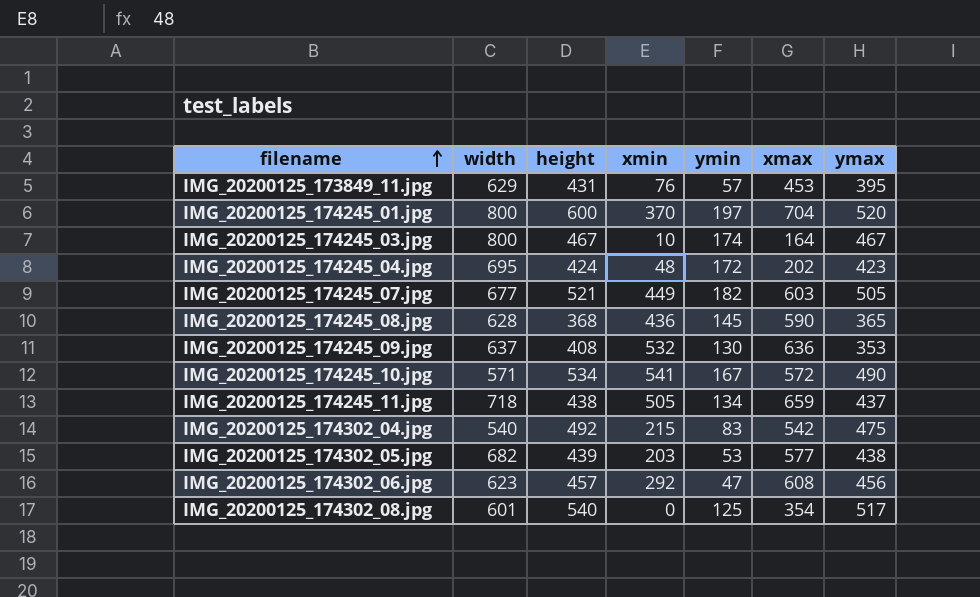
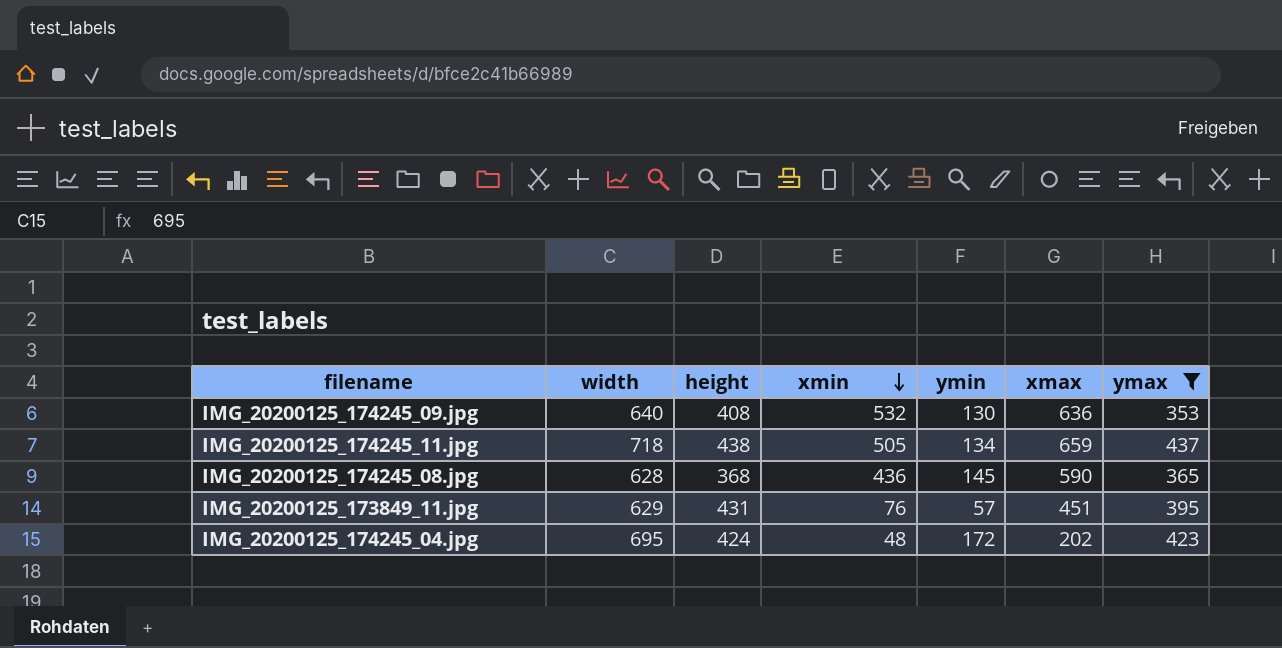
filter: none -> ymax <= 437
row order: filename ascending -> xmin descending
IMG_20200125_174245_09.jpg | width: 637 -> 640
IMG_20200125_173849_11.jpg | xmax: 453 -> 451

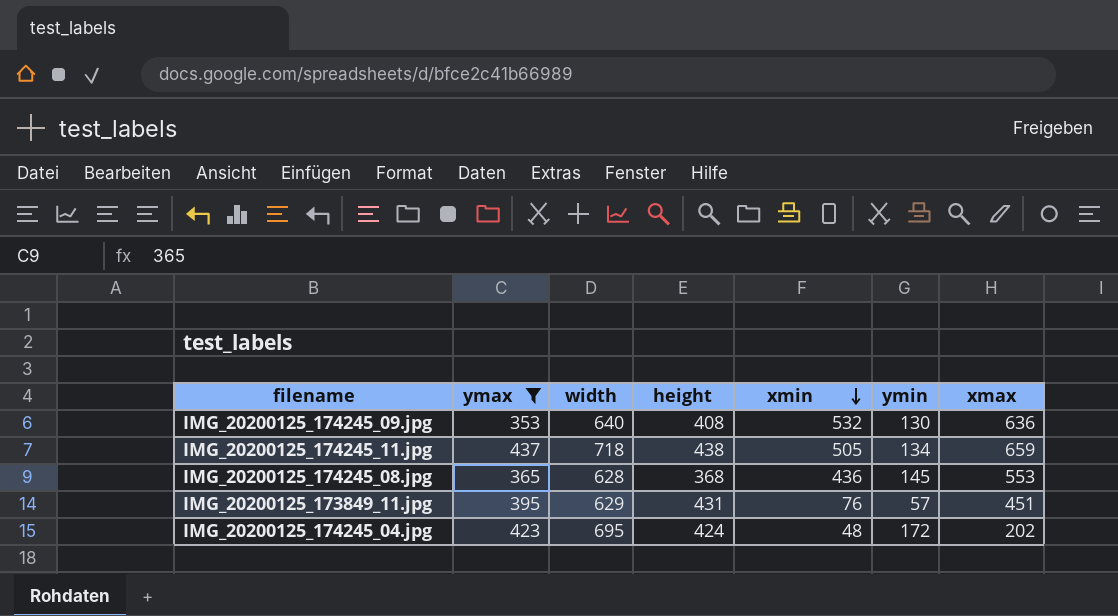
column ymax | position: 7 -> 2
IMG_20200125_174245_08.jpg | xmax: 590 -> 553

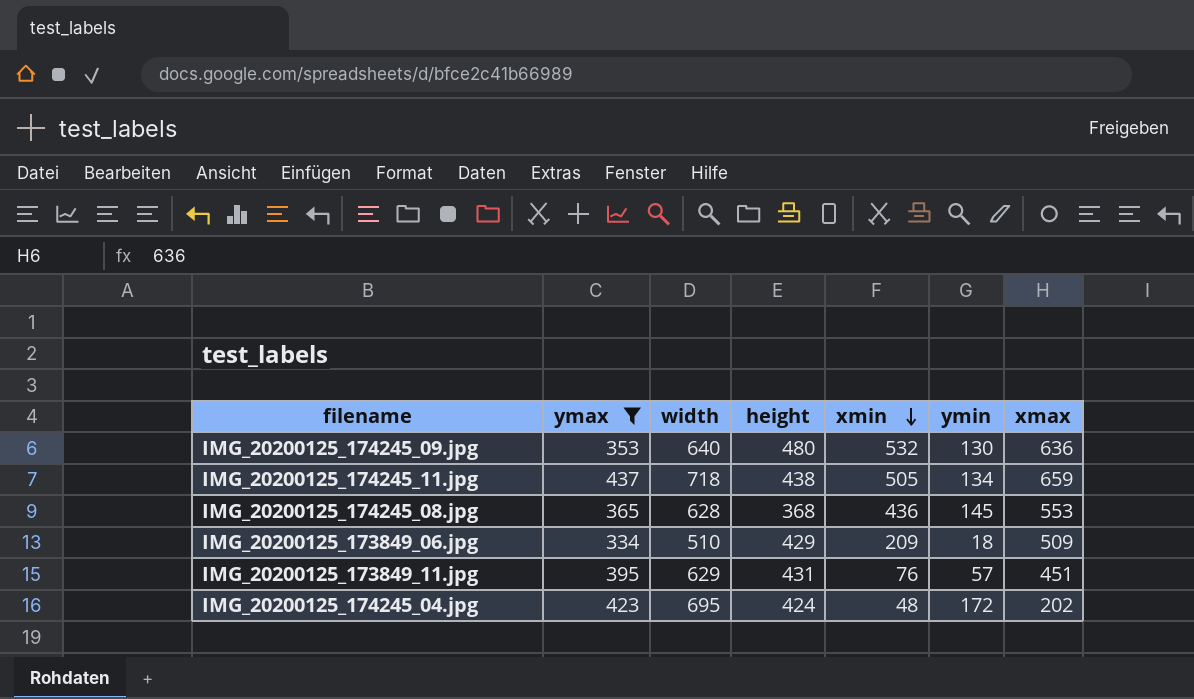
IMG_20200125_174245_09.jpg | height: 408 -> 480
row IMG_20200125_173849_06.jpg: none -> 334 | 510 | 429 | 209 | 18 | 509

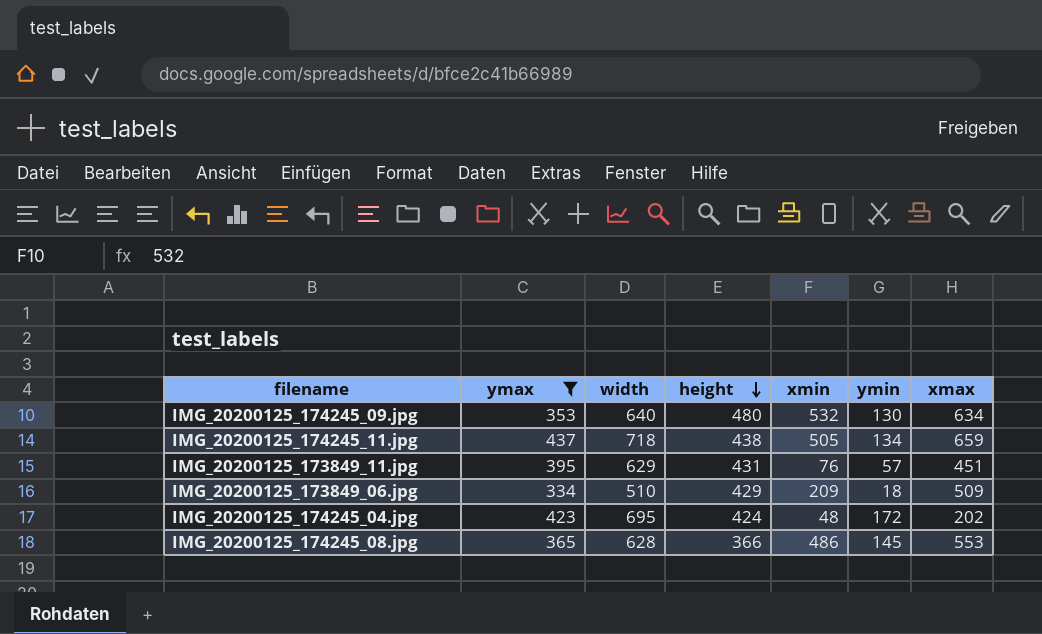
row order: xmin descending -> height descending
IMG_20200125_174245_09.jpg | xmax: 636 -> 634
IMG_20200125_174245_08.jpg | height: 368 -> 366
IMG_20200125_174245_08.jpg | xmin: 436 -> 486

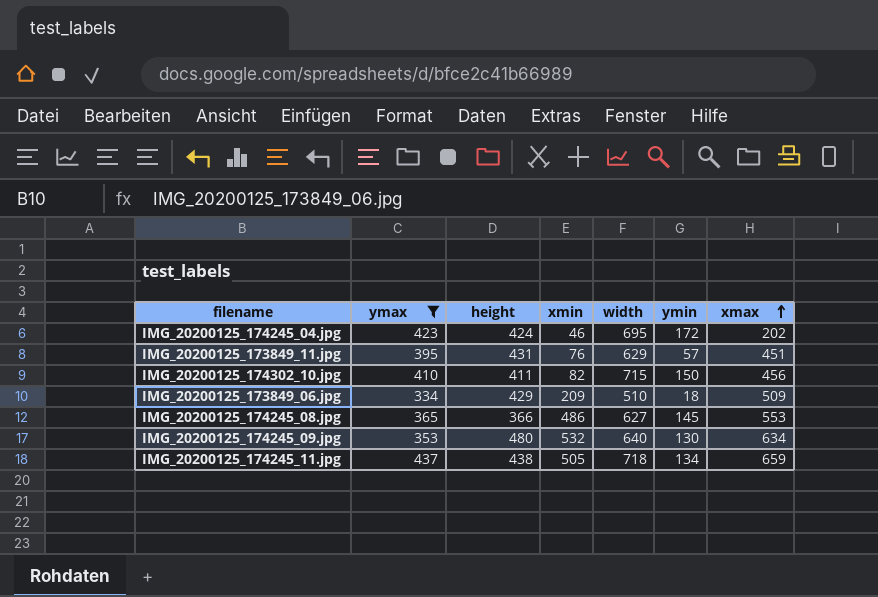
row order: height descending -> xmax ascending
column width | position: 3 -> 5
IMG_20200125_174245_04.jpg | xmin: 48 -> 46
row IMG_20200125_174302_10.jpg: none -> 410 | 411 | 82 | 715 | 150 | 456
IMG_20200125_174245_08.jpg | width: 628 -> 627

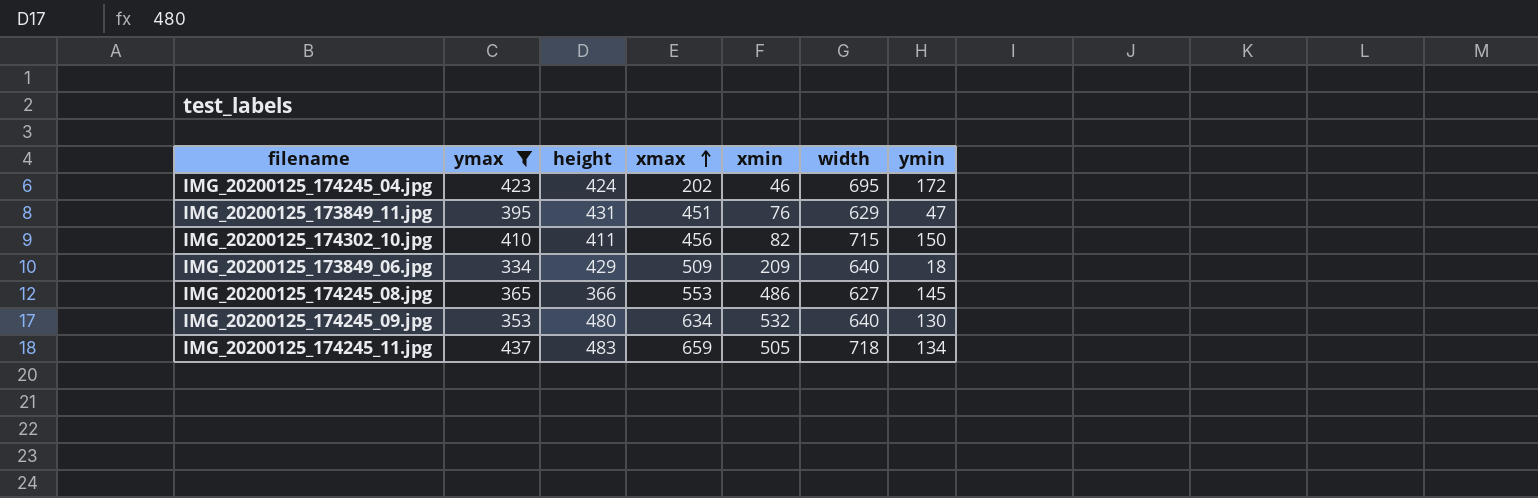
column xmax | position: 7 -> 4
IMG_20200125_173849_11.jpg | ymin: 57 -> 47
IMG_20200125_173849_06.jpg | width: 510 -> 640
IMG_20200125_174245_11.jpg | height: 438 -> 483

